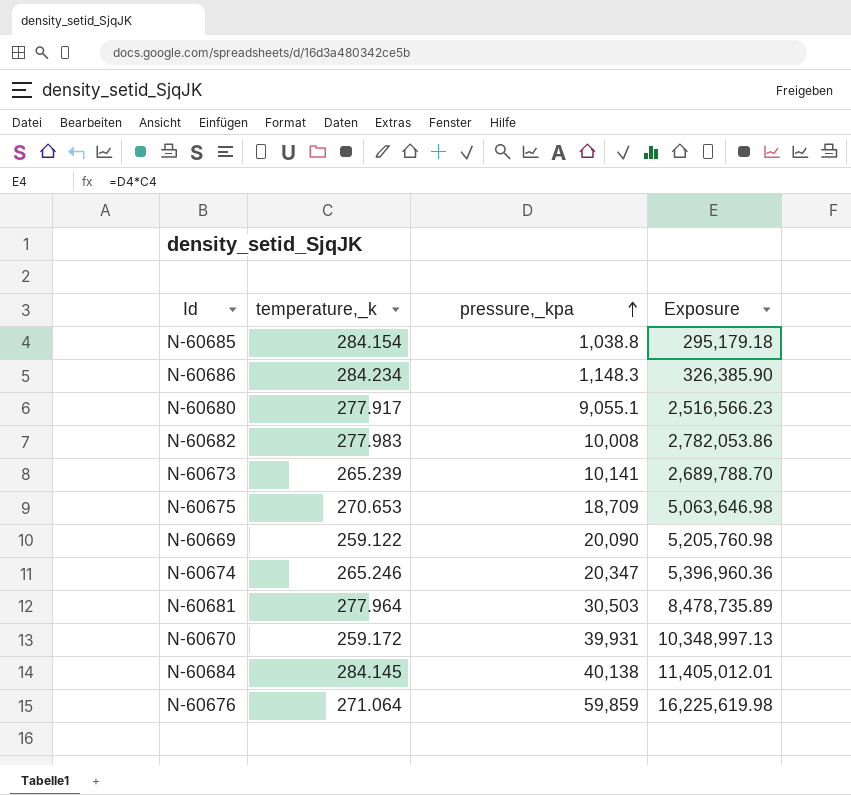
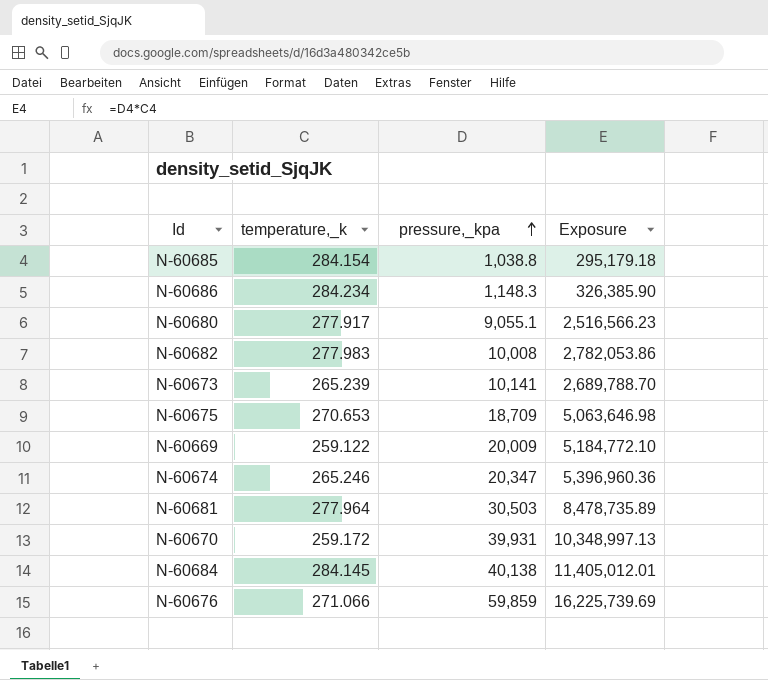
N-60669 | pressure,_kpa: 20,090 -> 20,009
N-60669 | Exposure: 5,205,760.98 -> 5,184,772.10
N-60676 | temperature,_k: 271.064 -> 271.066
N-60676 | Exposure: 16,225,619.98 -> 16,225,739.69

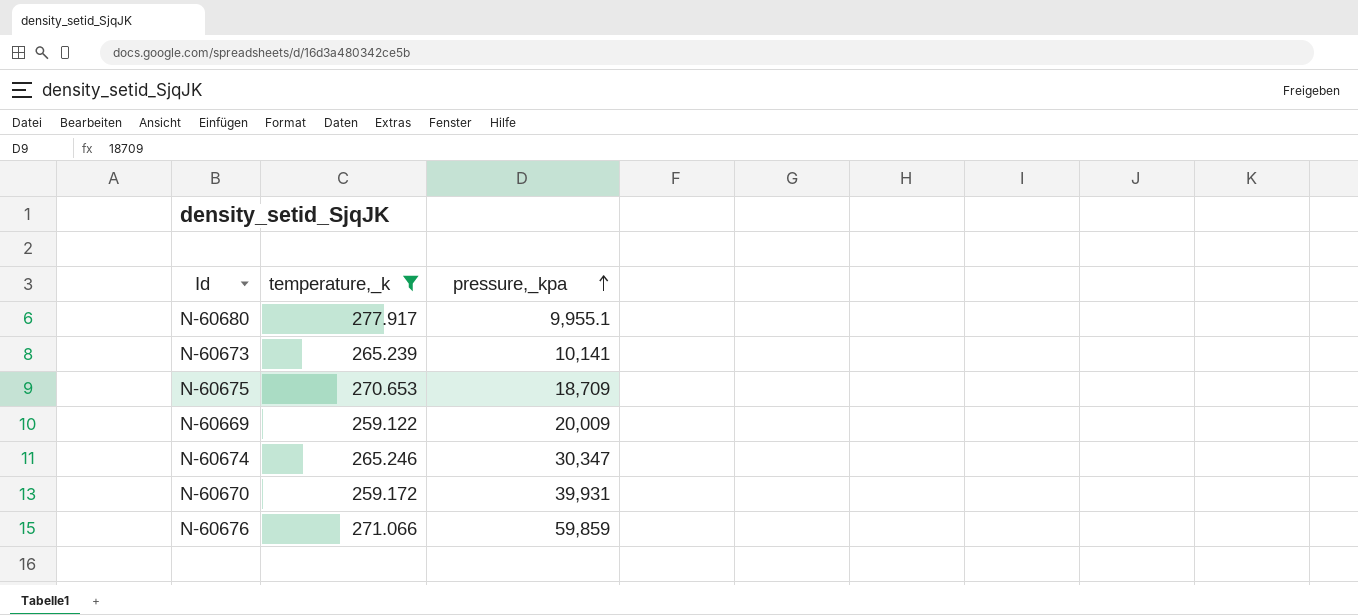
filter: none -> temperature,_k <= 277.917
column Exposure | formula: [temperature,_k] * [pressure,_kpa] -> none
N-60680 | pressure,_kpa: 9,055.1 -> 9,955.1
N-60674 | pressure,_kpa: 20,347 -> 30,347

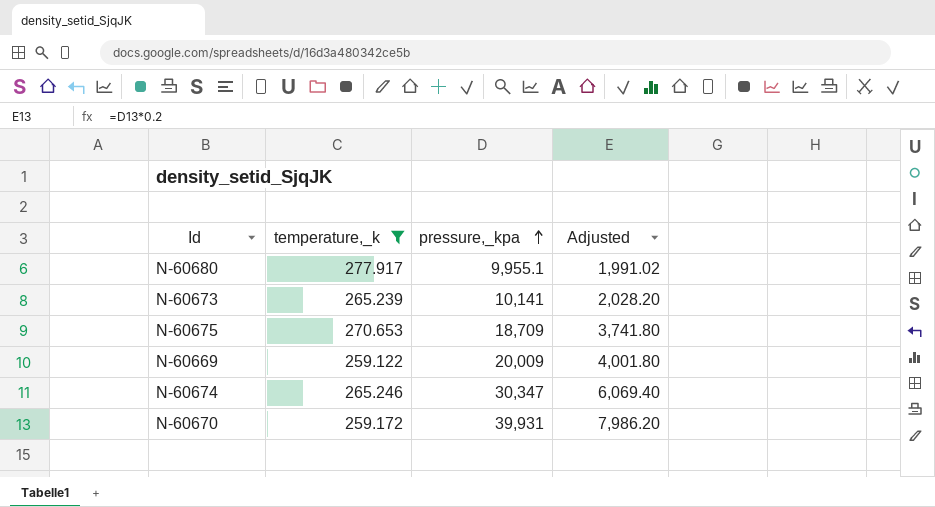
column Adjusted | formula: none -> [pressure,_kpa] * 0.2
row N-60676: 271.066 | 59,859 -> none

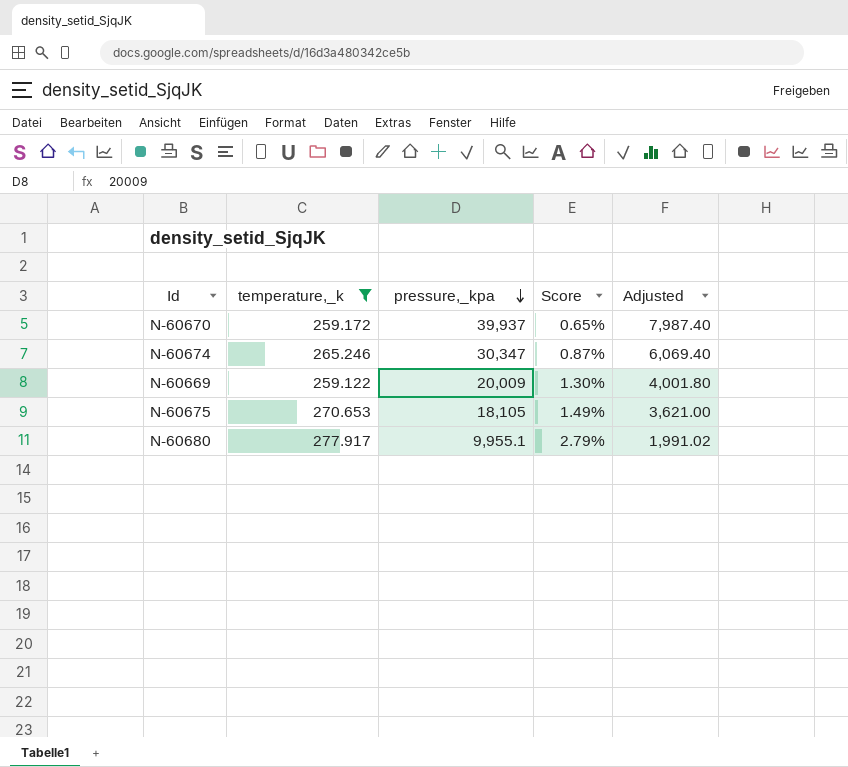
row order: pressure,_kpa ascending -> pressure,_kpa descending
column Score | formula: none -> [temperature,_k] / [pressure,_kpa]
row N-60673: 265.239 | 10,141 | 2,028.20 -> none
N-60670 | pressure,_kpa: 39,931 -> 39,937
N-60670 | Adjusted: 7,986.20 -> 7,987.40
N-60675 | pressure,_kpa: 18,709 -> 18,105
N-60675 | Adjusted: 3,741.80 -> 3,621.00

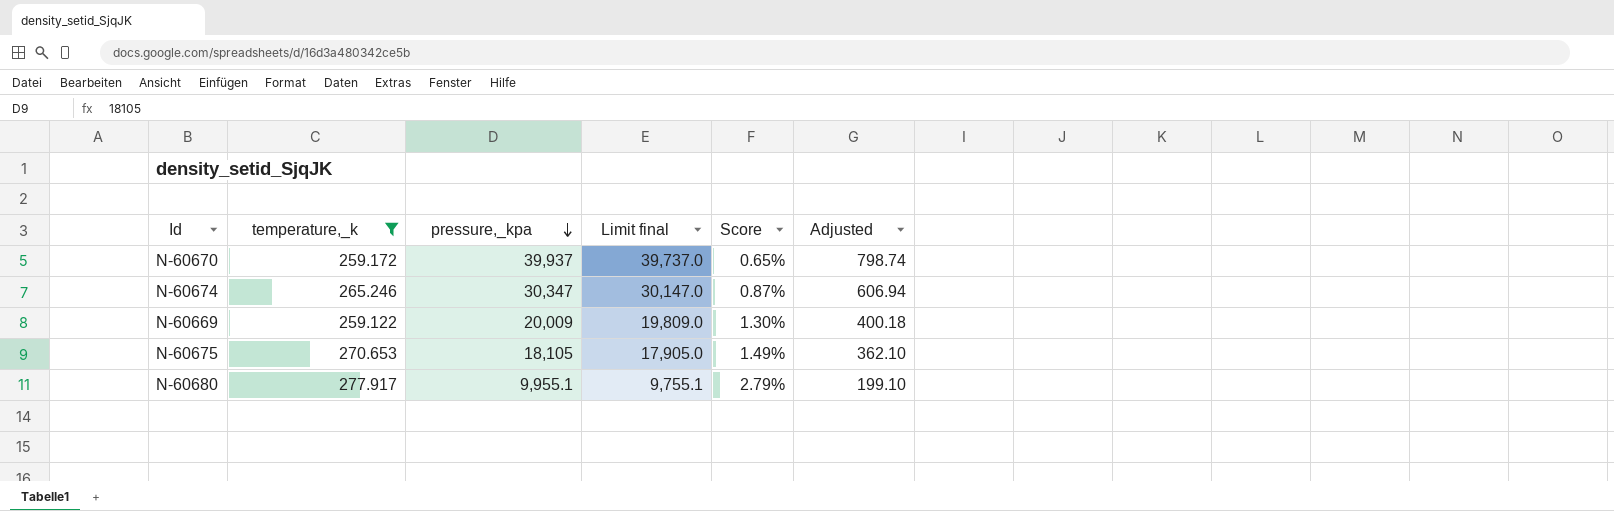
column Limit final | formula: none -> [pressure,_kpa] - 200
column Adjusted | formula: [pressure,_kpa] * 0.2 -> [pressure,_kpa] * 0.02

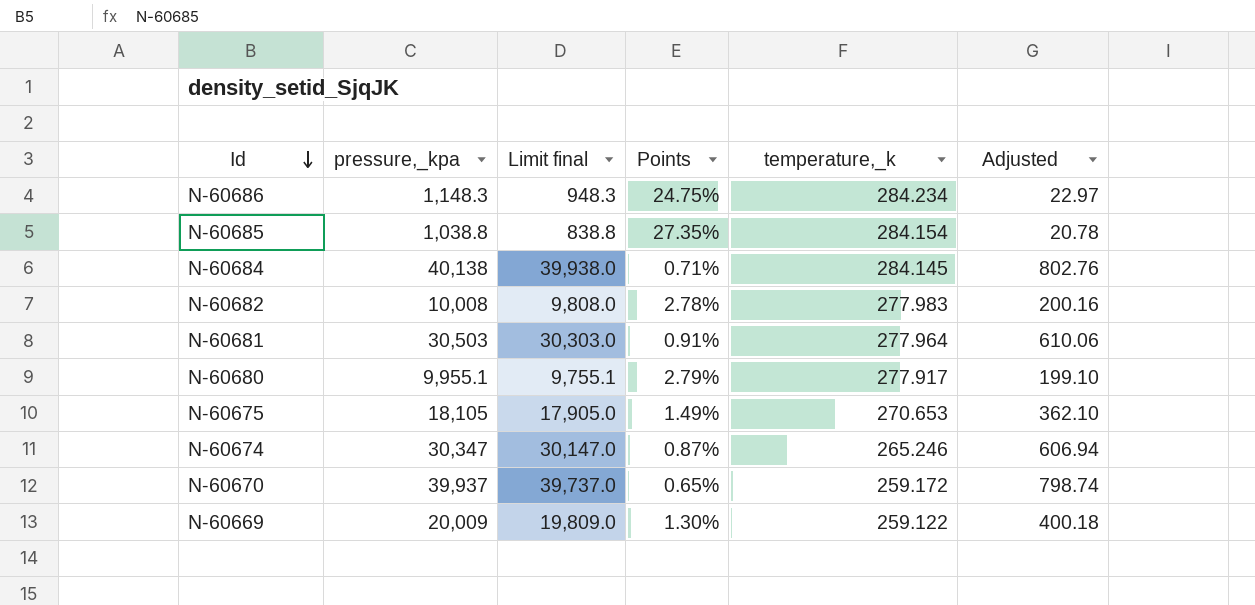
filter: temperature,_k <= 277.917 -> none
row order: pressure,_kpa descending -> Id descending
column name: Score -> Points
column temperature,_k | position: 2 -> 5

